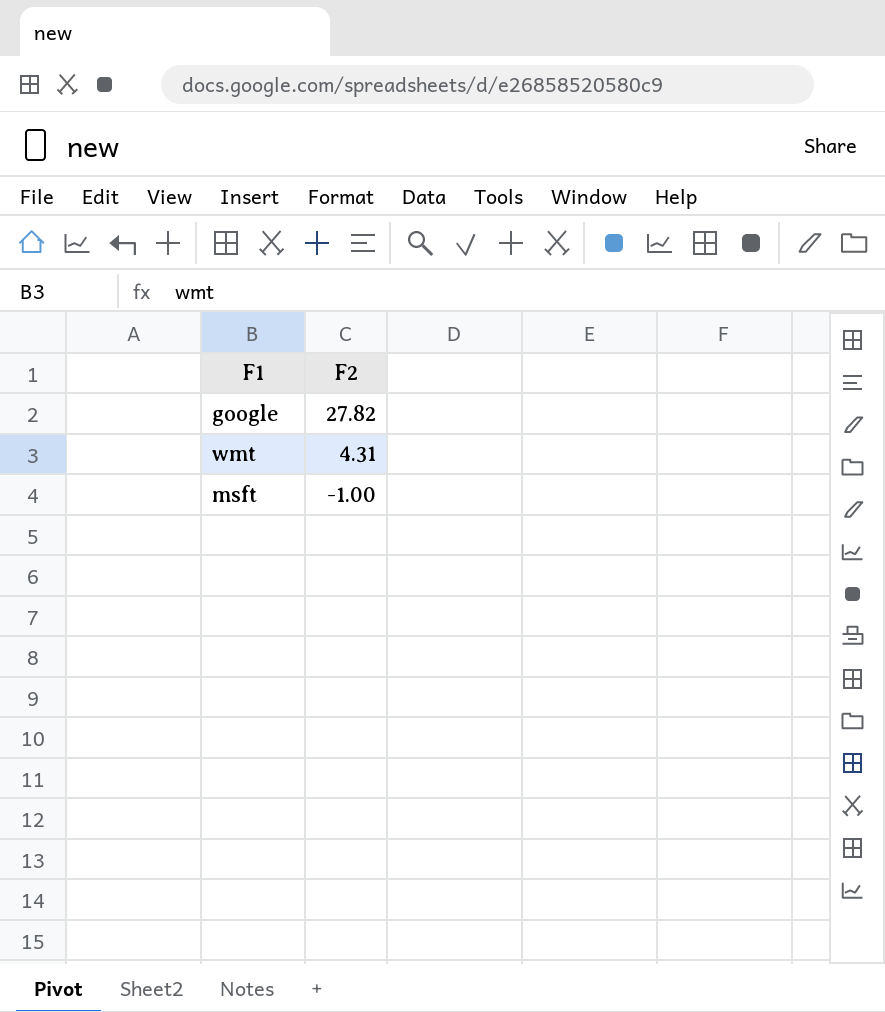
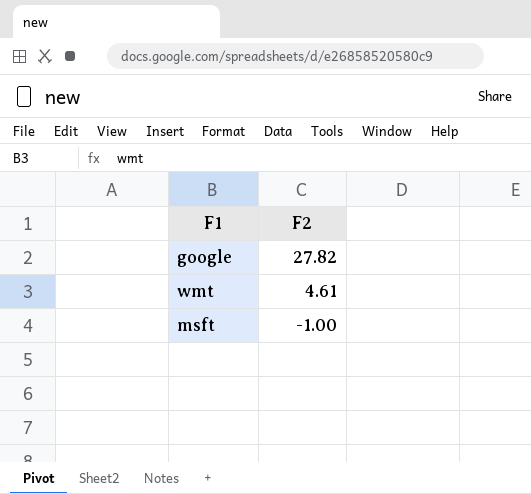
wmt | F2: 4.31 -> 4.61

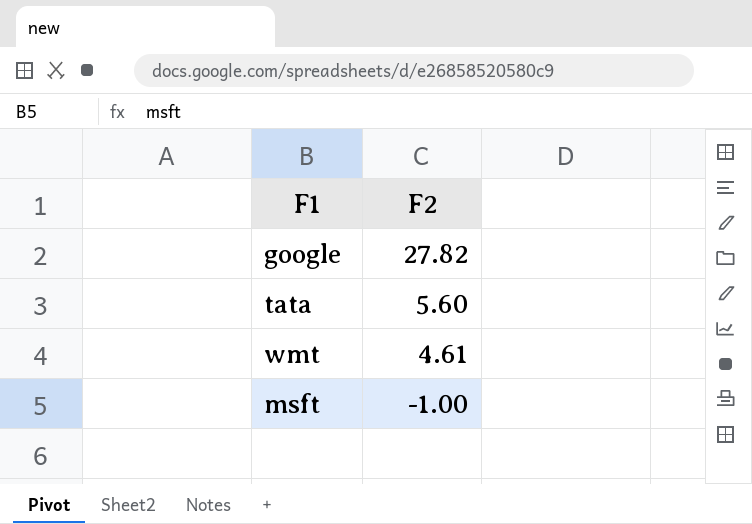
row tata: none -> 5.60

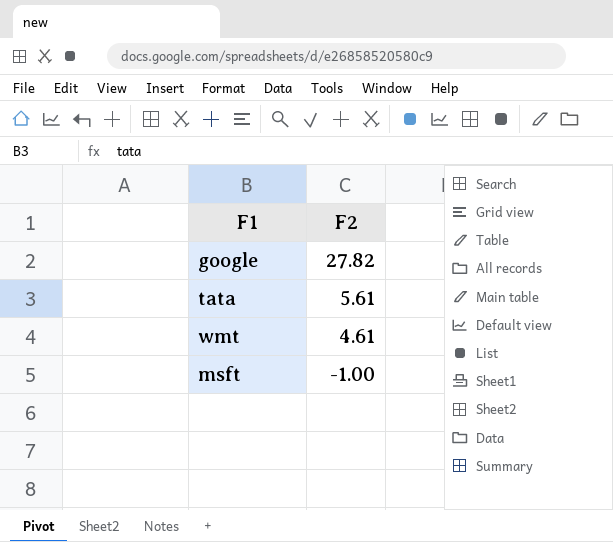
tata | F2: 5.60 -> 5.61

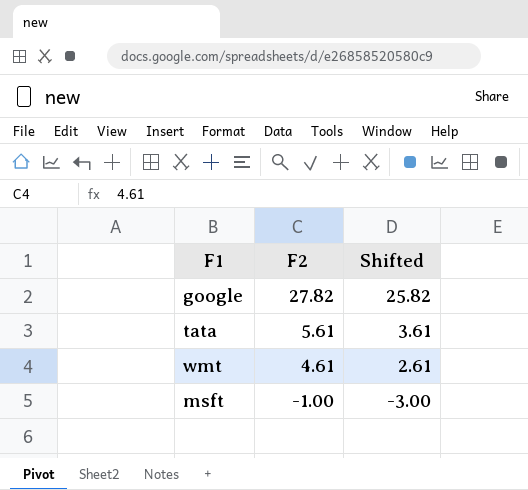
column Shifted | formula: none -> [F2] - 2

